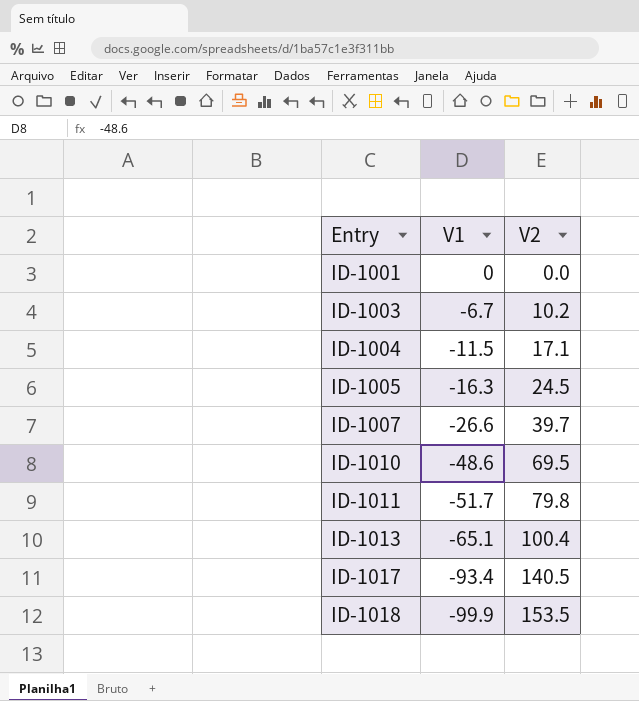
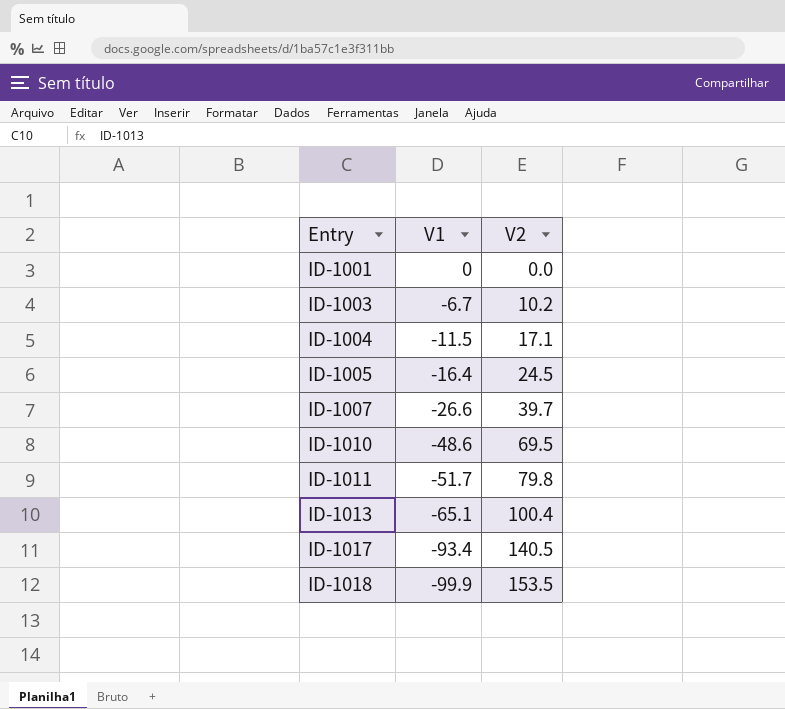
ID-1005 | V1: -16.3 -> -16.4

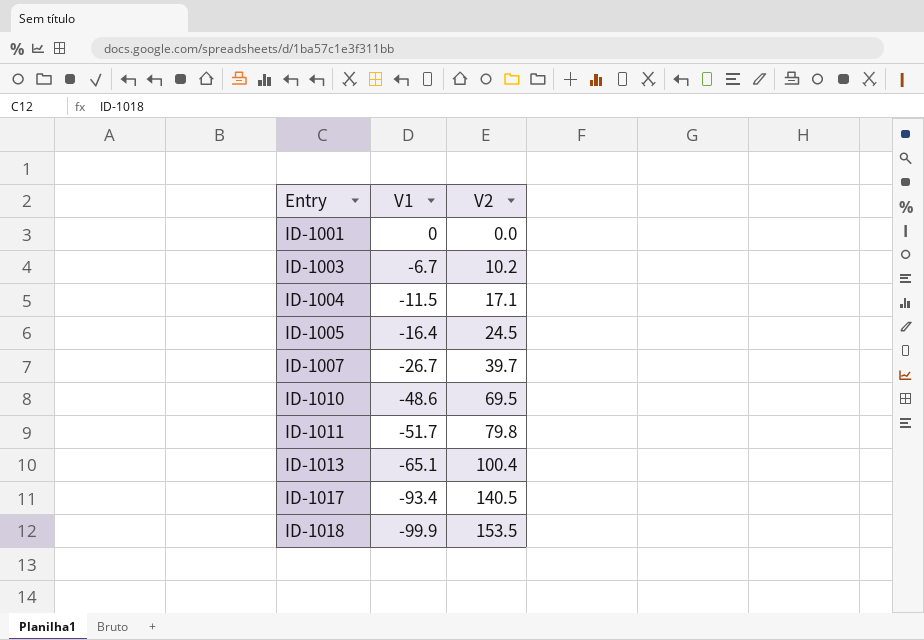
ID-1007 | V1: -26.6 -> -26.7

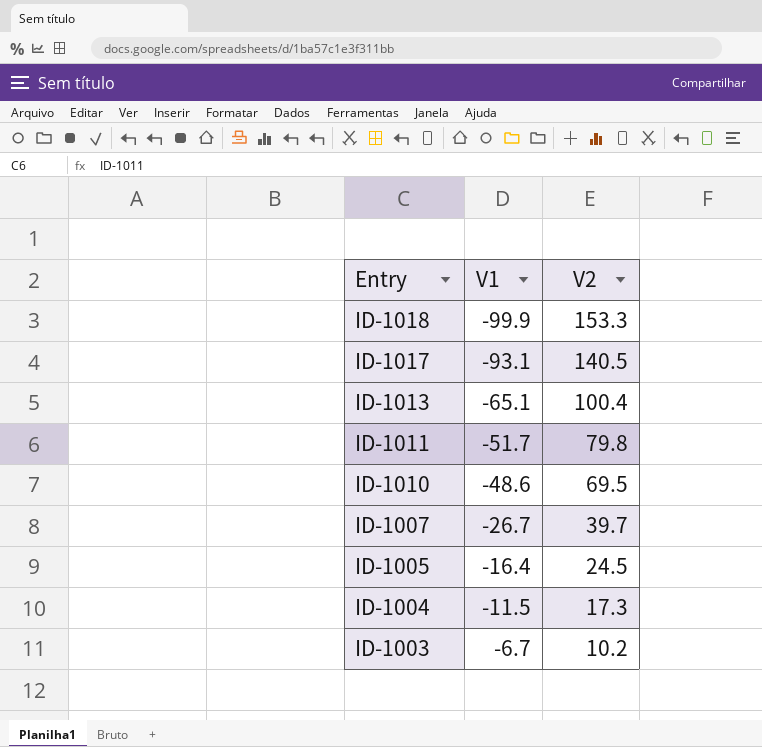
row order: Entry ascending -> Entry descending
row ID-1001: 0 | 0.0 -> none
ID-1018 | V2: 153.5 -> 153.3
ID-1017 | V1: -93.4 -> -93.1
ID-1004 | V2: 17.1 -> 17.3

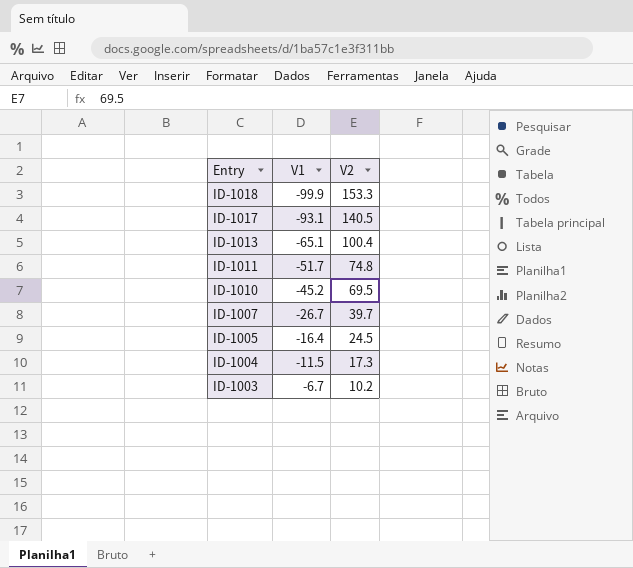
ID-1011 | V2: 79.8 -> 74.8
ID-1010 | V1: -48.6 -> -45.2

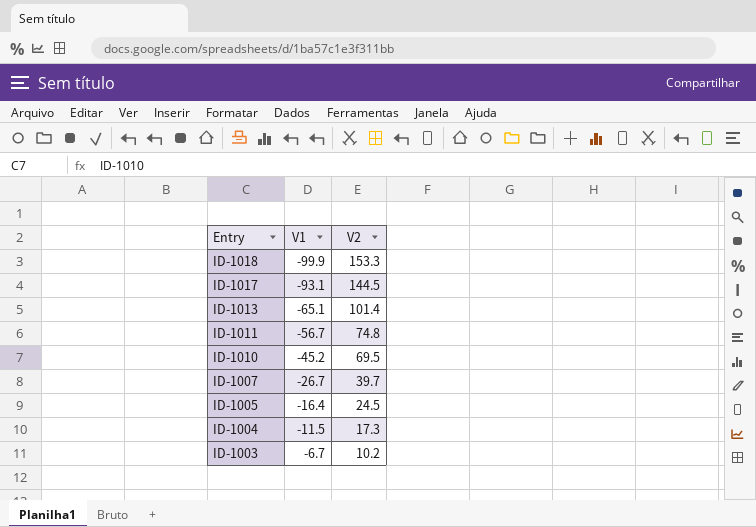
ID-1017 | V2: 140.5 -> 144.5
ID-1013 | V2: 100.4 -> 101.4
ID-1011 | V1: -51.7 -> -56.7

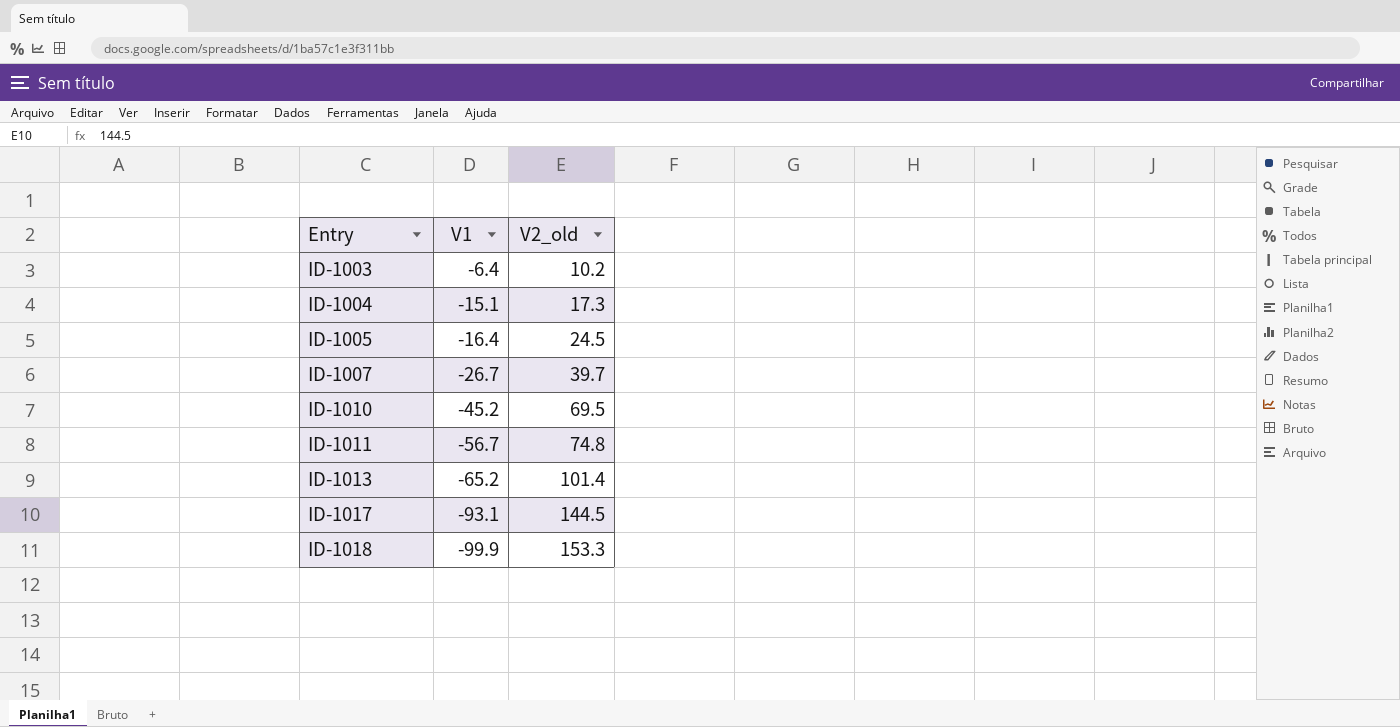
row order: Entry descending -> Entry ascending
column name: V2 -> V2_old
ID-1003 | V1: -6.7 -> -6.4
ID-1004 | V1: -11.5 -> -15.1
ID-1013 | V1: -65.1 -> -65.2

